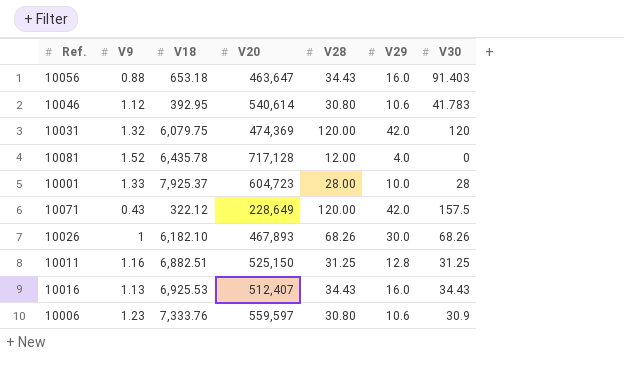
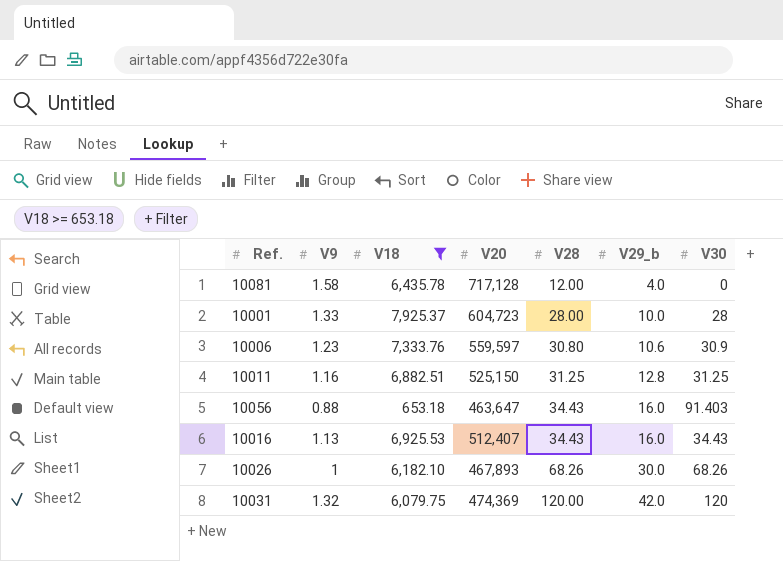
filter: none -> V18 >= 653.18
row order: none -> V28 ascending
column name: V29 -> V29_b
10081 | V9: 1.52 -> 1.58

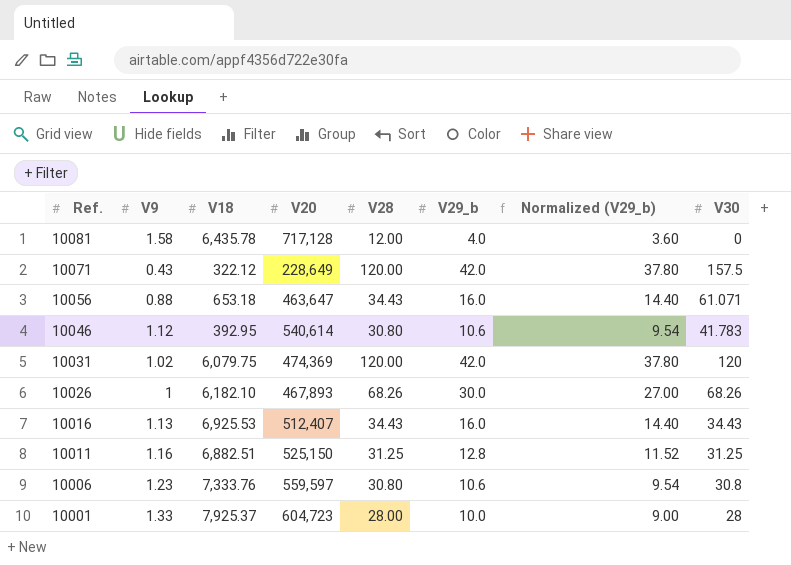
filter: V18 >= 653.18 -> none
row order: V28 ascending -> Ref. descending
column Normalized (V29_b) | formula: none -> [V29_b] * 0.9
10056 | V30: 91.403 -> 61.071
10031 | V9: 1.32 -> 1.02
10006 | V30: 30.9 -> 30.8

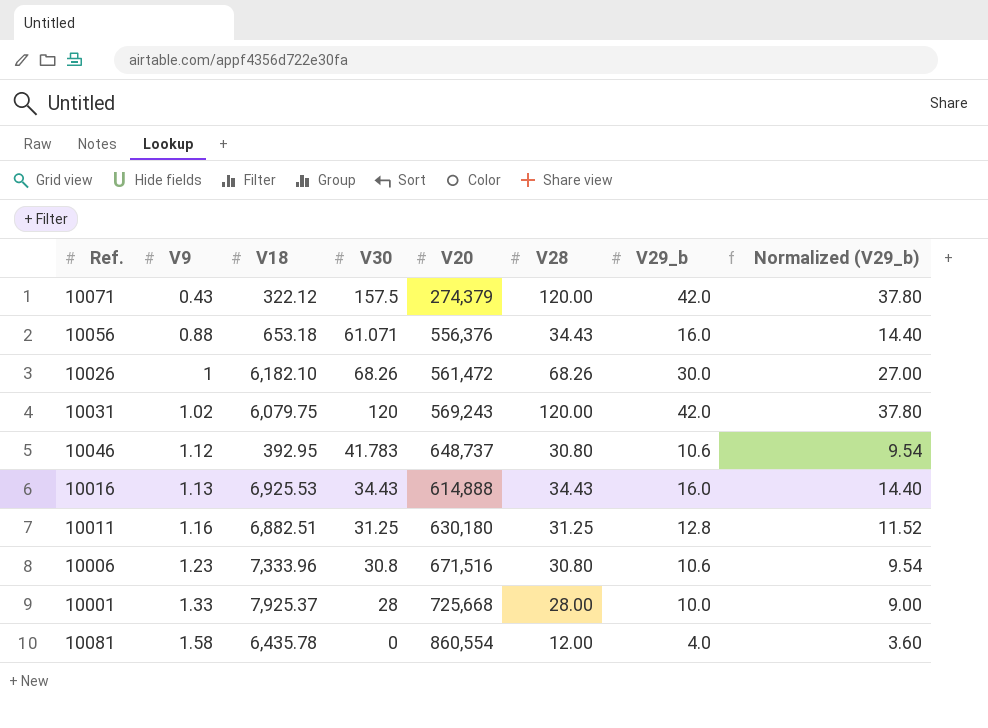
row order: Ref. descending -> V9 ascending
column V30 | position: 8 -> 4
10071 | V20: 228,649 -> 274,379
10056 | V20: 463,647 -> 556,376
10026 | V20: 467,893 -> 561,472
10031 | V20: 474,369 -> 569,243
10046 | V20: 540,614 -> 648,737
10016 | V20: 512,407 -> 614,888
10011 | V20: 525,150 -> 630,180
10006 | V18: 7,333.76 -> 7,333.96
10006 | V20: 559,597 -> 671,516
10001 | V20: 604,723 -> 725,668
10081 | V20: 717,128 -> 860,554

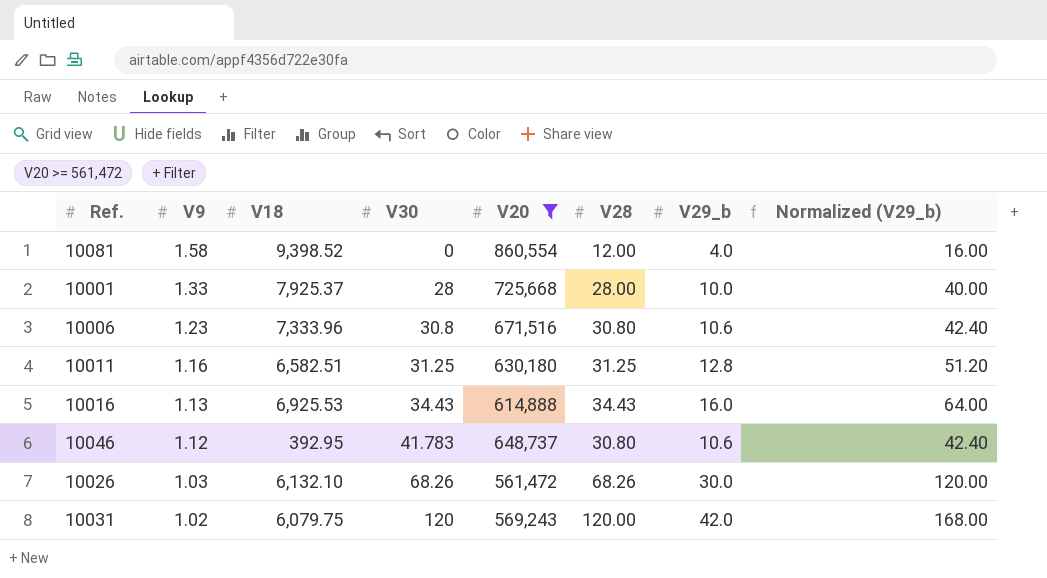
filter: none -> V20 >= 561,472
row order: V9 ascending -> V9 descending
column Normalized (V29_b) | formula: [V29_b] * 0.9 -> [V29_b] * 4
10081 | V18: 6,435.78 -> 9,398.52
10011 | V18: 6,882.51 -> 6,582.51
10026 | V9: 1 -> 1.03
10026 | V18: 6,182.10 -> 6,132.10

